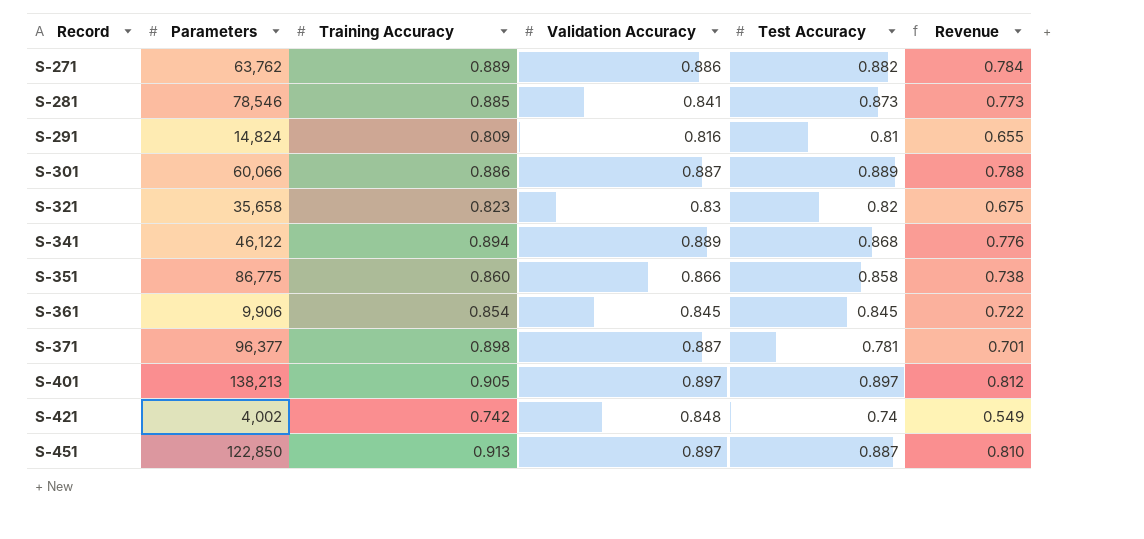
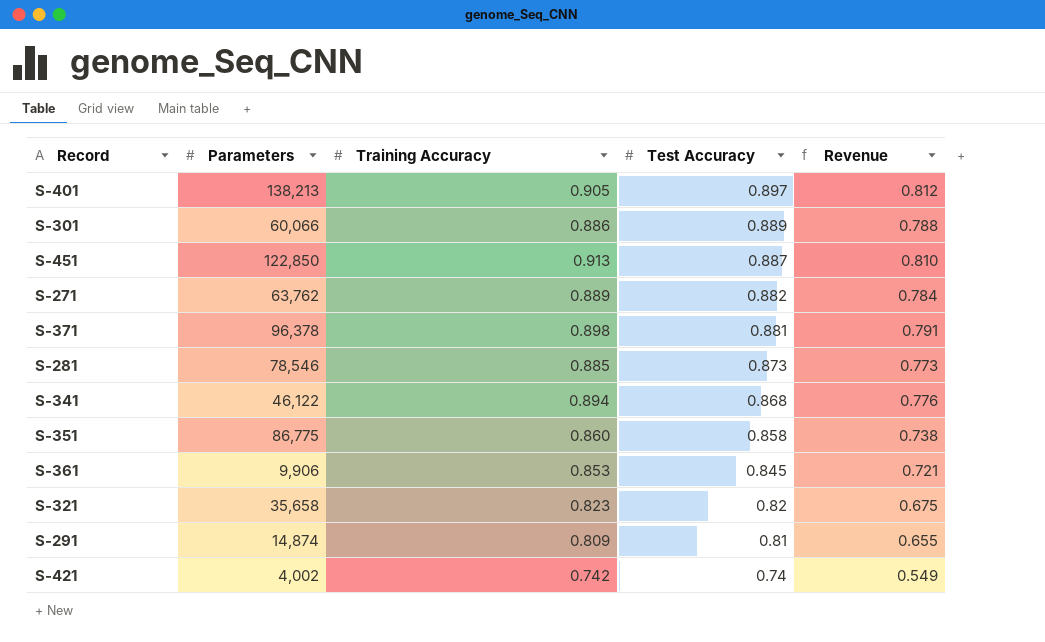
row order: Record ascending -> Test Accuracy descending
column Validation Accuracy | position: 4 -> none
S-371 | Parameters: 96,377 -> 96,378
S-371 | Test Accuracy: 0.781 -> 0.881
S-371 | Revenue: 0.701 -> 0.791
S-361 | Training Accuracy: 0.854 -> 0.853
S-361 | Revenue: 0.722 -> 0.721
S-291 | Parameters: 14,824 -> 14,874

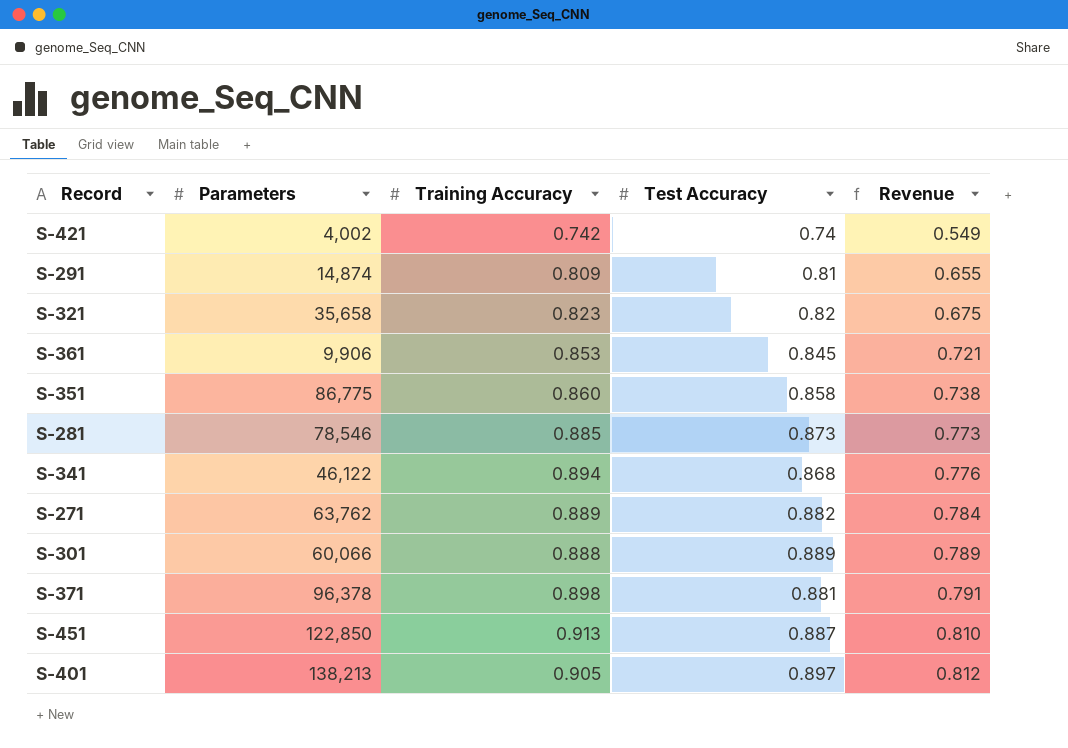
row order: Test Accuracy descending -> Revenue ascending
S-301 | Training Accuracy: 0.886 -> 0.888
S-301 | Revenue: 0.788 -> 0.789

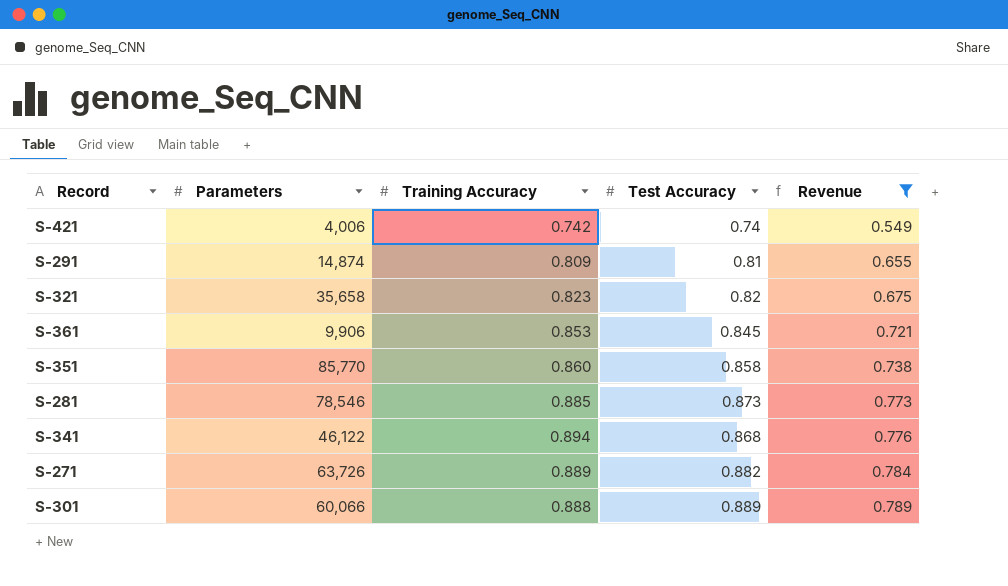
filter: none -> Revenue <= 0.789
S-421 | Parameters: 4,002 -> 4,006
S-351 | Parameters: 86,775 -> 85,770
S-271 | Parameters: 63,762 -> 63,726

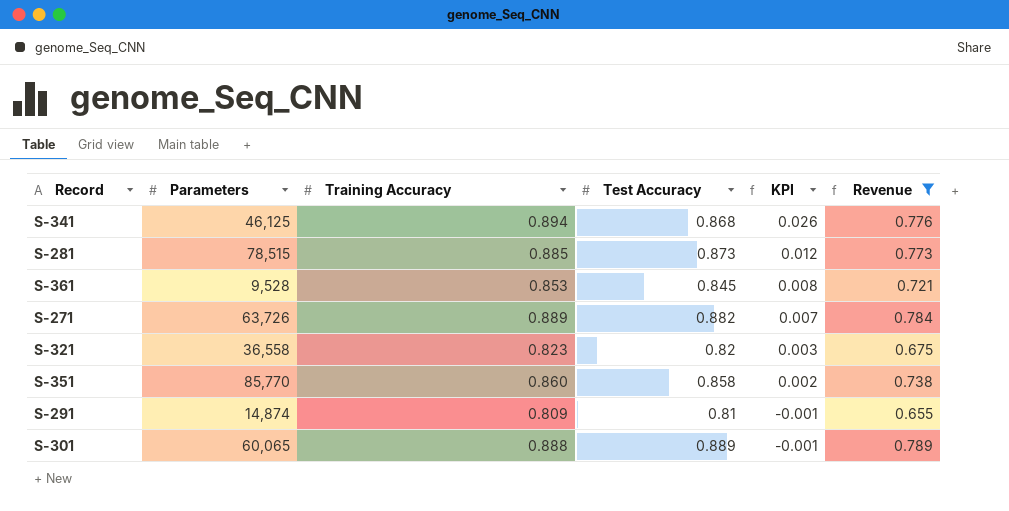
row order: Revenue ascending -> KPI descending
column KPI | formula: none -> [Training Accuracy] - [Test Accuracy]
row S-421: 4,006 | 0.742 | 0.74 | 0.549 -> none
S-341 | Parameters: 46,122 -> 46,125
S-281 | Parameters: 78,546 -> 78,515
S-361 | Parameters: 9,906 -> 9,528
S-321 | Parameters: 35,658 -> 36,558
S-301 | Parameters: 60,066 -> 60,065

